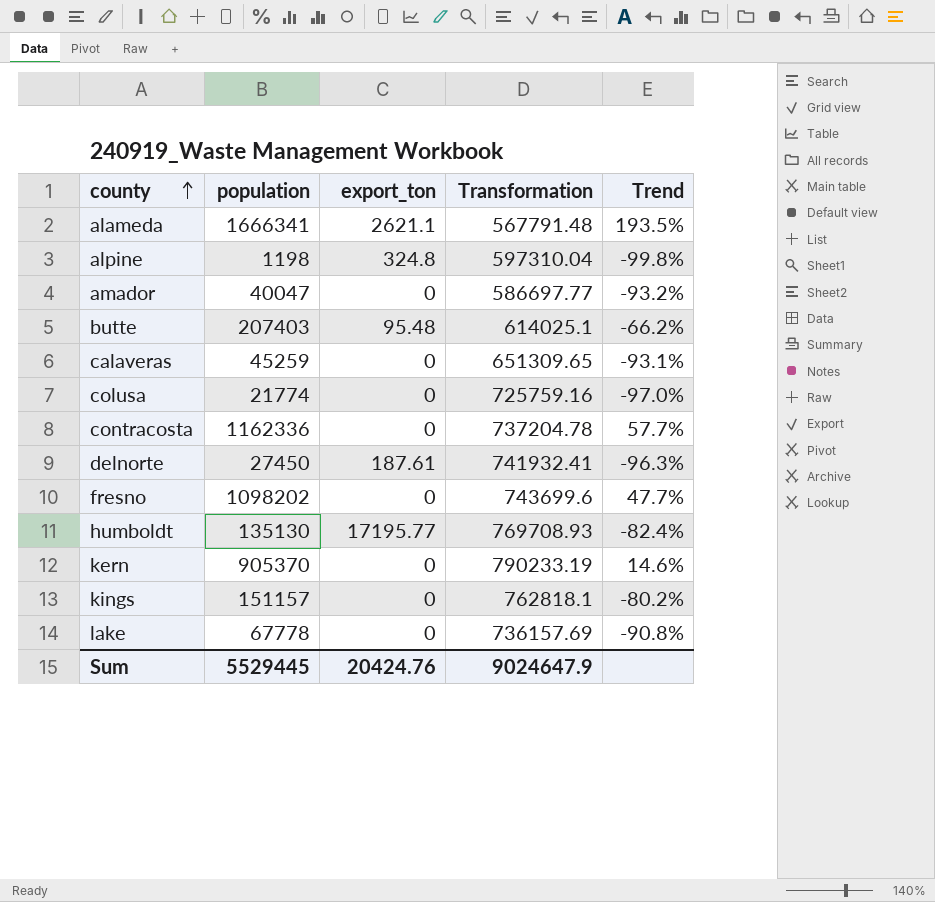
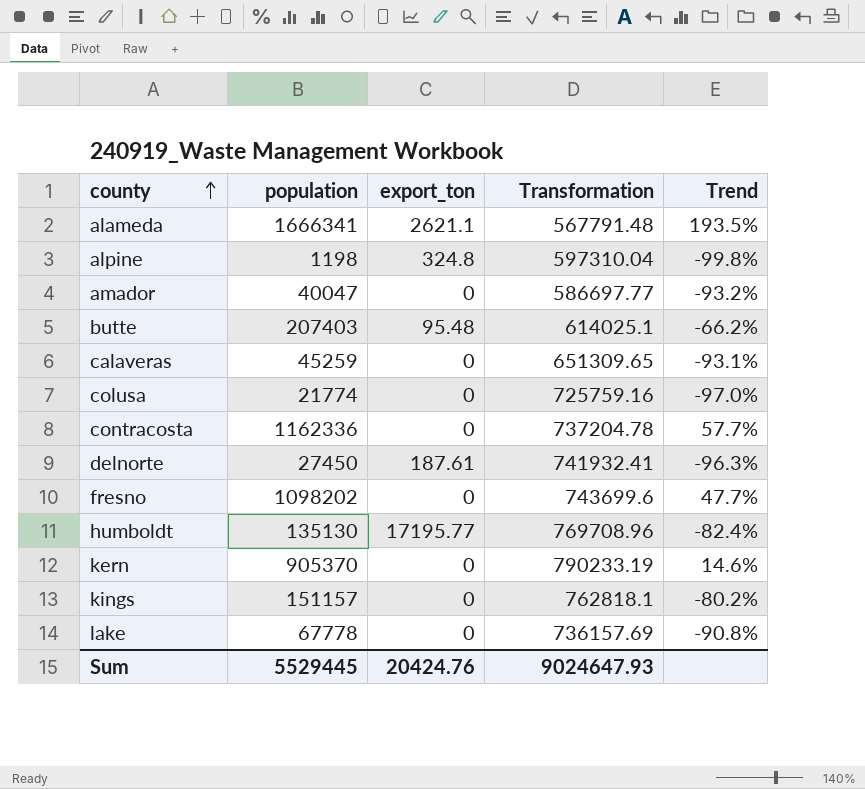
humboldt | Transformation: 769708.93 -> 769708.96
Sum | Transformation: 9024647.9 -> 9024647.93

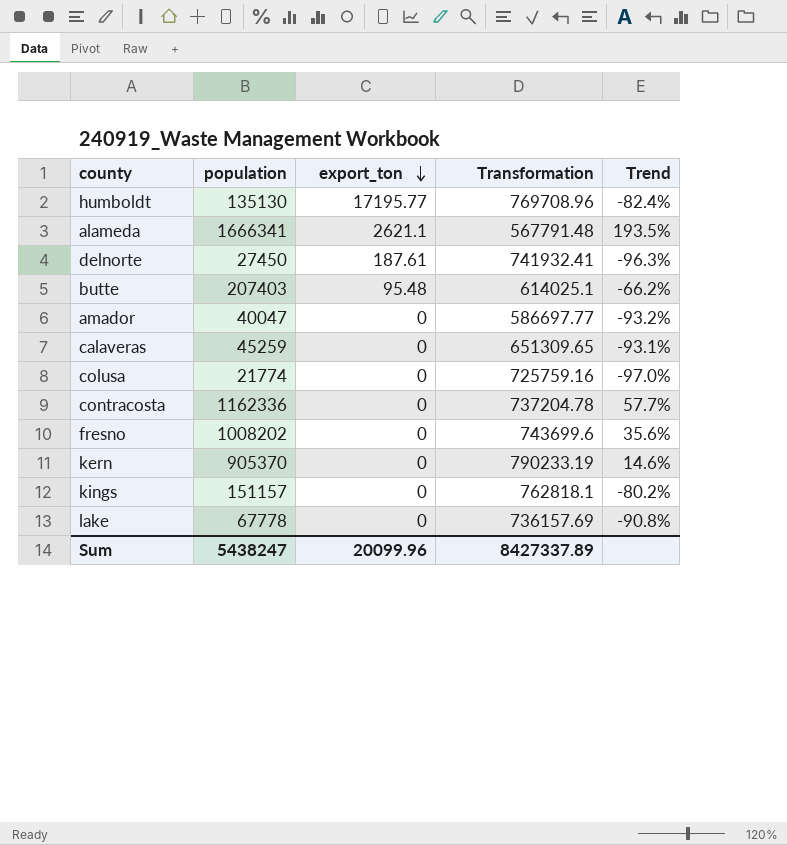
row order: county ascending -> export_ton descending
row alpine: 1198 | 324.8 | 597310.04 | -99.8% -> none
fresno | population: 1098202 -> 1008202
fresno | Trend: 47.7% -> 35.6%
Sum | population: 5529445 -> 5438247
Sum | export_ton: 20424.76 -> 20099.96
Sum | Transformation: 9024647.93 -> 8427337.89

